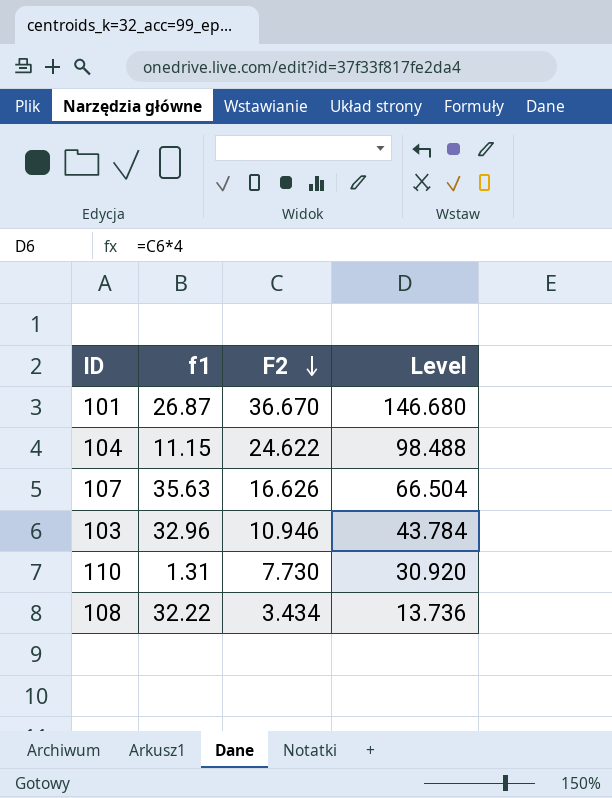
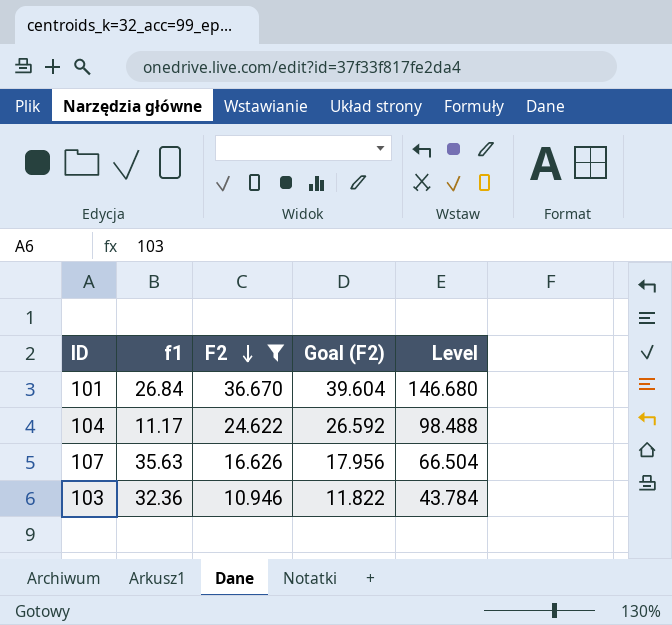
filter: none -> F2 >= 10.946
column Goal (F2) | formula: none -> [F2] * 1.08
101 | f1: 26.87 -> 26.84
104 | f1: 11.15 -> 11.17
103 | f1: 32.96 -> 32.36

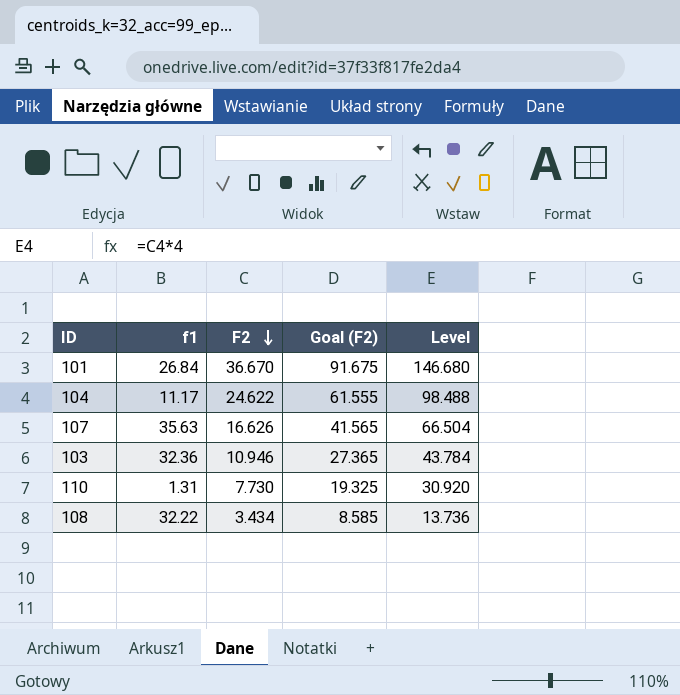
filter: F2 >= 10.946 -> none
column Goal (F2) | formula: [F2] * 1.08 -> [F2] * 2.5

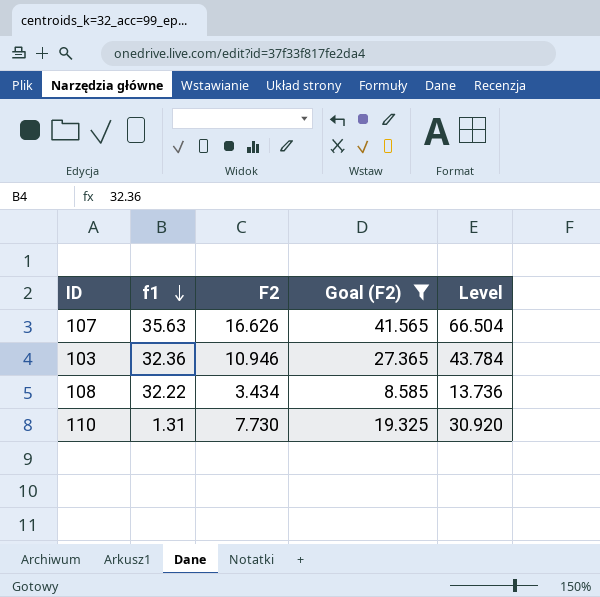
filter: none -> Goal (F2) <= 41.565
row order: F2 descending -> f1 descending

